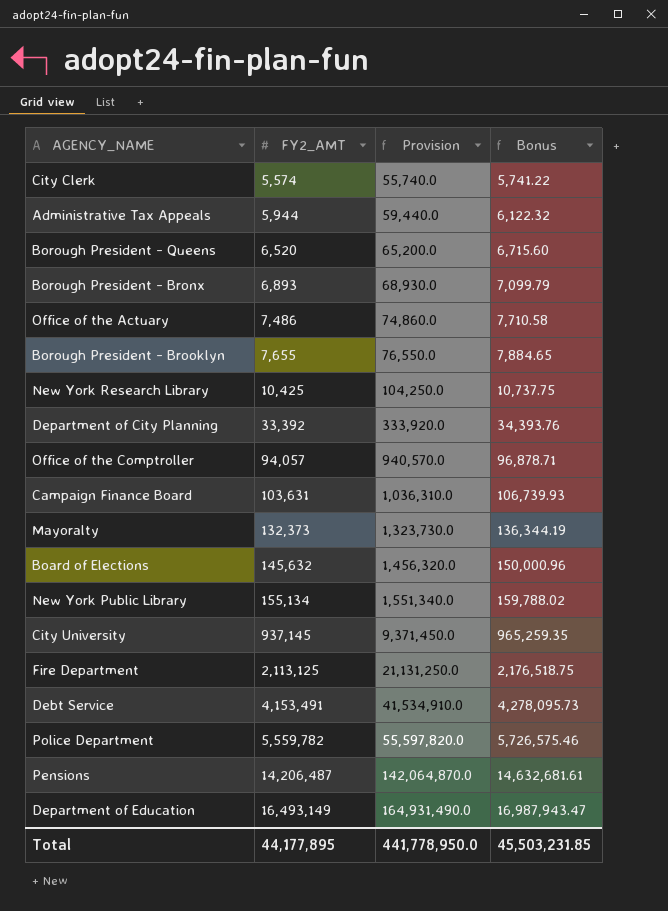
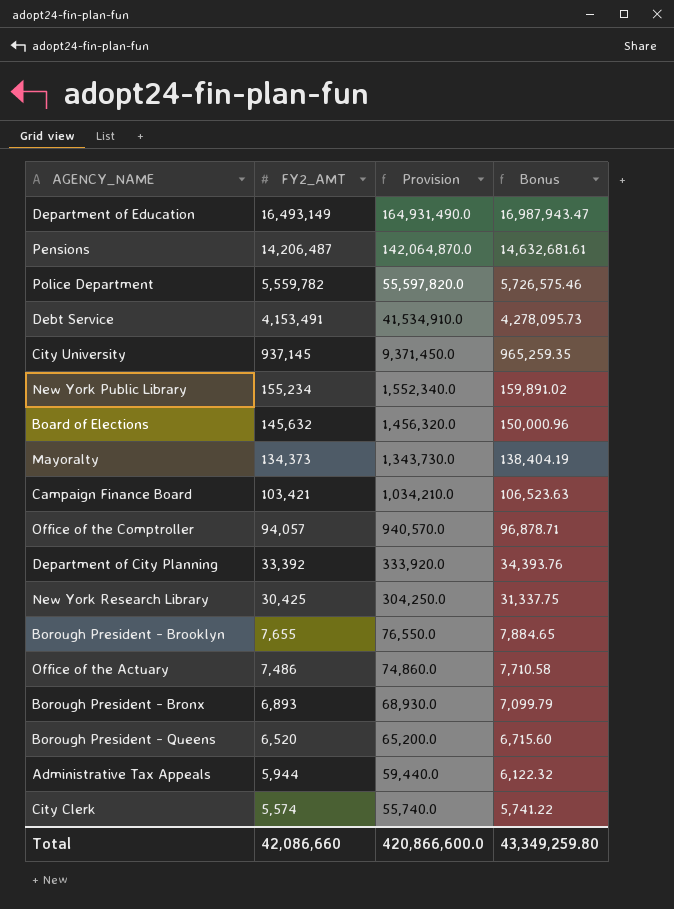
row order: FY2_AMT ascending -> FY2_AMT descending
row Fire Department: 2,113,125 | 21,131,250.0 | 2,176,518.75 -> none
New York Public Library | FY2_AMT: 155,134 -> 155,234
New York Public Library | Provision: 1,551,340.0 -> 1,552,340.0
New York Public Library | Bonus: 159,788.02 -> 159,891.02
Mayoralty | FY2_AMT: 132,373 -> 134,373
Mayoralty | Provision: 1,323,730.0 -> 1,343,730.0
Mayoralty | Bonus: 136,344.19 -> 138,404.19
Campaign Finance Board | FY2_AMT: 103,631 -> 103,421
Campaign Finance Board | Provision: 1,036,310.0 -> 1,034,210.0
Campaign Finance Board | Bonus: 106,739.93 -> 106,523.63
New York Research Library | FY2_AMT: 10,425 -> 30,425
New York Research Library | Provision: 104,250.0 -> 304,250.0
New York Research Library | Bonus: 10,737.75 -> 31,337.75
Total | FY2_AMT: 44,177,895 -> 42,086,660
Total | Provision: 441,778,950.0 -> 420,866,600.0
Total | Bonus: 45,503,231.85 -> 43,349,259.80

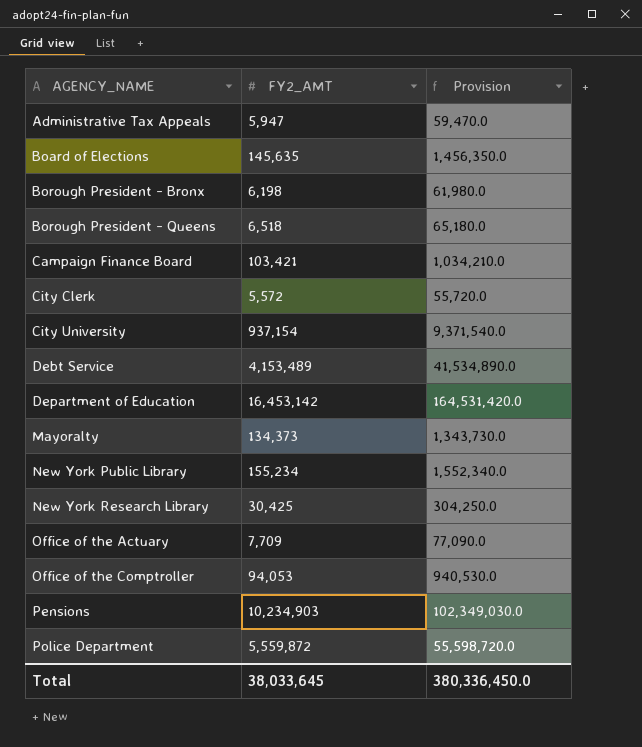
row order: FY2_AMT descending -> AGENCY_NAME ascending
column Bonus | formula: [FY2_AMT] * 1.03 -> none
row Department of City Planning: 33,392 | 333,920.0 | 34,393.76 -> none
row Borough President - Brooklyn: 7,655 | 76,550.0 | 7,884.65 -> none
Administrative Tax Appeals | FY2_AMT: 5,944 -> 5,947
Administrative Tax Appeals | Provision: 59,440.0 -> 59,470.0
Board of Elections | FY2_AMT: 145,632 -> 145,635
Board of Elections | Provision: 1,456,320.0 -> 1,456,350.0
Borough President - Bronx | FY2_AMT: 6,893 -> 6,198
Borough President - Bronx | Provision: 68,930.0 -> 61,980.0
Borough President - Queens | FY2_AMT: 6,520 -> 6,518
Borough President - Queens | Provision: 65,200.0 -> 65,180.0
City Clerk | FY2_AMT: 5,574 -> 5,572
City Clerk | Provision: 55,740.0 -> 55,720.0
City University | FY2_AMT: 937,145 -> 937,154
City University | Provision: 9,371,450.0 -> 9,371,540.0
Debt Service | FY2_AMT: 4,153,491 -> 4,153,489
Debt Service | Provision: 41,534,910.0 -> 41,534,890.0
Department of Education | FY2_AMT: 16,493,149 -> 16,453,142
Department of Education | Provision: 164,931,490.0 -> 164,531,420.0
Office of the Actuary | FY2_AMT: 7,486 -> 7,709
Office of the Actuary | Provision: 74,860.0 -> 77,090.0
Office of the Comptroller | FY2_AMT: 94,057 -> 94,053
Office of the Comptroller | Provision: 940,570.0 -> 940,530.0
Pensions | FY2_AMT: 14,206,487 -> 10,234,903
Pensions | Provision: 142,064,870.0 -> 102,349,030.0
Police Department | FY2_AMT: 5,559,782 -> 5,559,872
Police Department | Provision: 55,597,820.0 -> 55,598,720.0
Total | FY2_AMT: 42,086,660 -> 38,033,645
Total | Provision: 420,866,600.0 -> 380,336,450.0

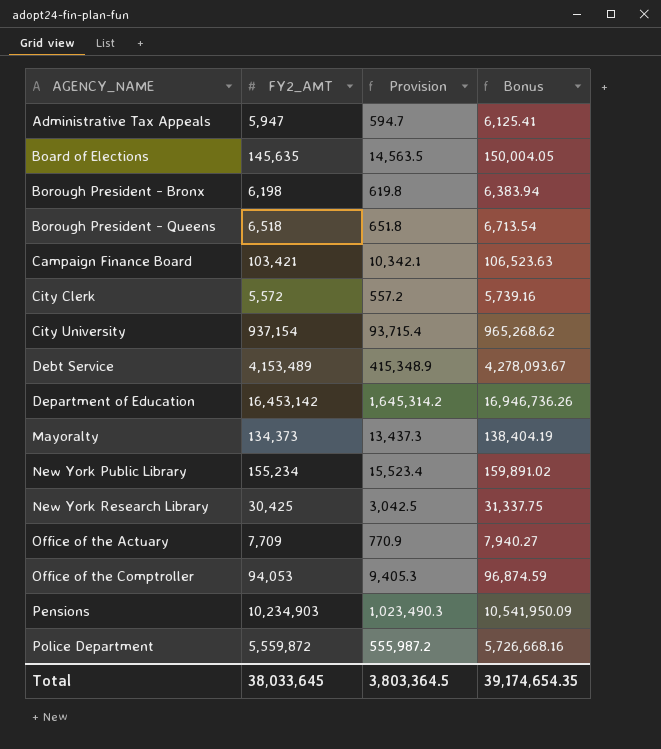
column Provision | formula: [FY2_AMT] * 10 -> [FY2_AMT] * 0.1
column Bonus | formula: none -> [FY2_AMT] * 1.03
Total | Provision: 380,336,450.0 -> 3,803,364.5

